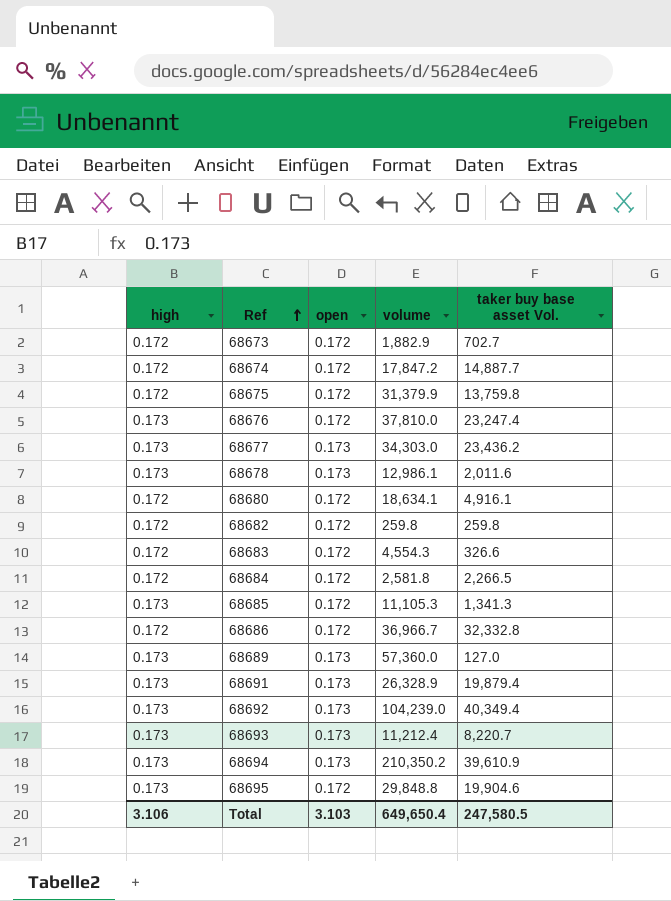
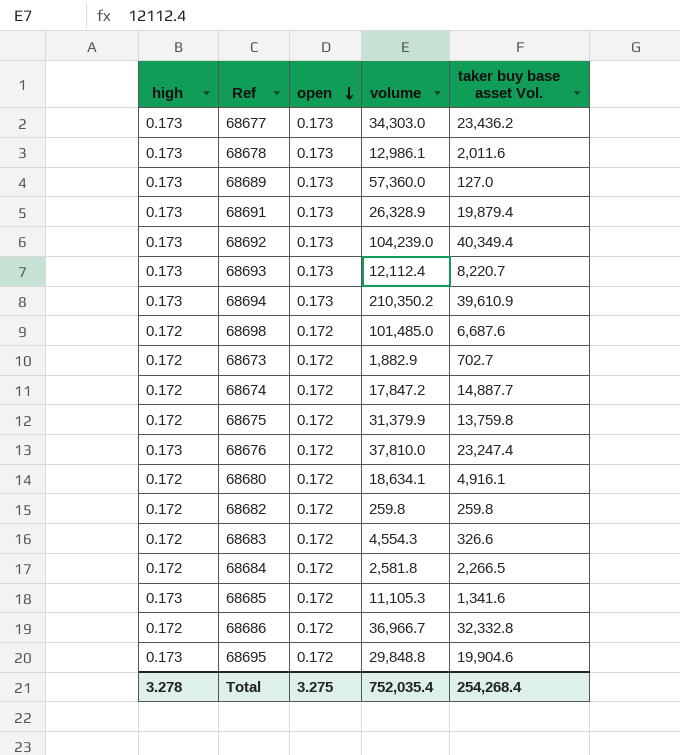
row order: Ref ascending -> open descending
68693 | volume: 11,212.4 -> 12,112.4
row 68698: none -> 0.172 | 0.172 | 101,485.0 | 6,687.6
68685 | taker buy base asset Vol.: 1,341.3 -> 1,341.6
Total | high: 3.106 -> 3.278
Total | open: 3.103 -> 3.275
Total | volume: 649,650.4 -> 752,035.4
Total | taker buy base asset Vol.: 247,580.5 -> 254,268.4

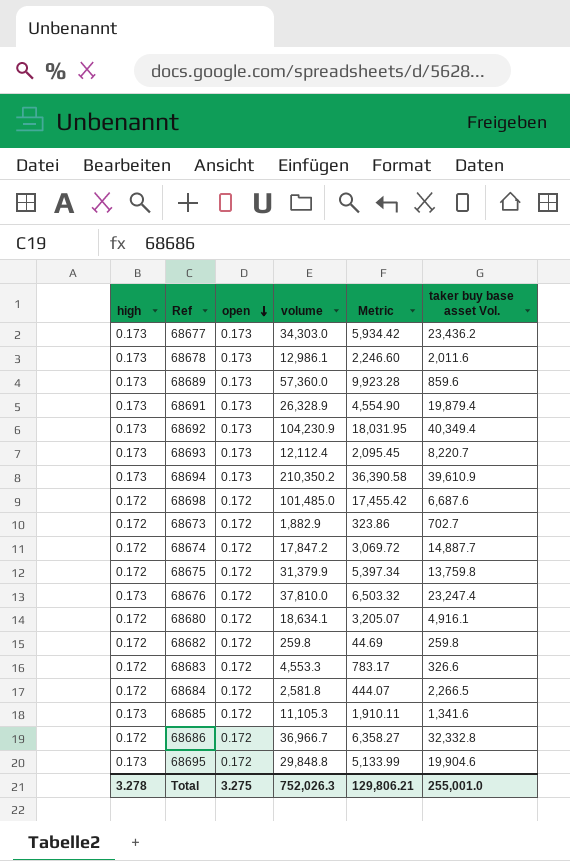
column Metric | formula: none -> [open] * [volume]
68689 | taker buy base asset Vol.: 127.0 -> 859.6
68692 | volume: 104,239.0 -> 104,230.9
68683 | volume: 4,554.3 -> 4,553.3
Total | volume: 752,035.4 -> 752,026.3
Total | taker buy base asset Vol.: 254,268.4 -> 255,001.0

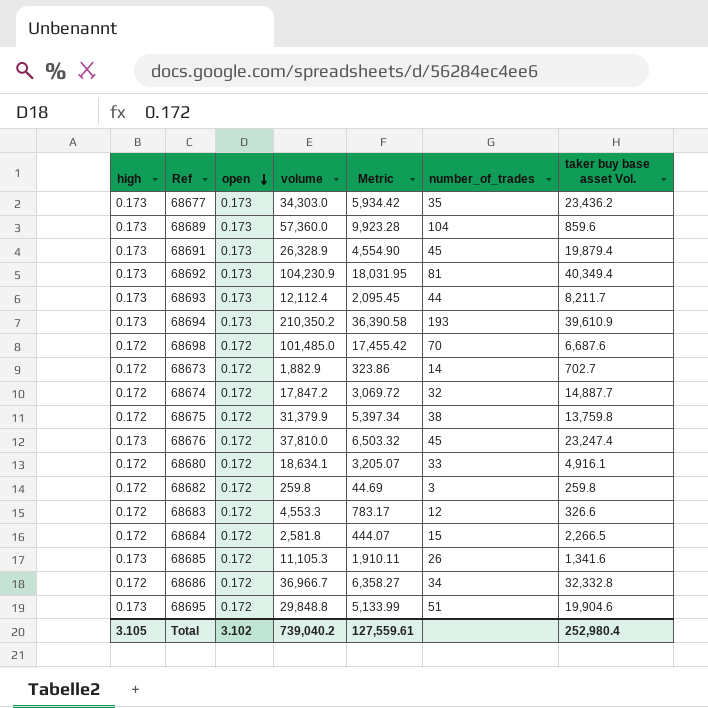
column number_of_trades | position: none -> 6
row 68678: 0.173 | 0.173 | 12,986.1 | 2,246.60 | 2,011.6 -> none
68693 | taker buy base asset Vol.: 8,220.7 -> 8,211.7
Total | high: 3.278 -> 3.105
Total | open: 3.275 -> 3.102
Total | volume: 752,026.3 -> 739,040.2
Total | Metric: 129,806.21 -> 127,559.61
Total | taker buy base asset Vol.: 255,001.0 -> 252,980.4

